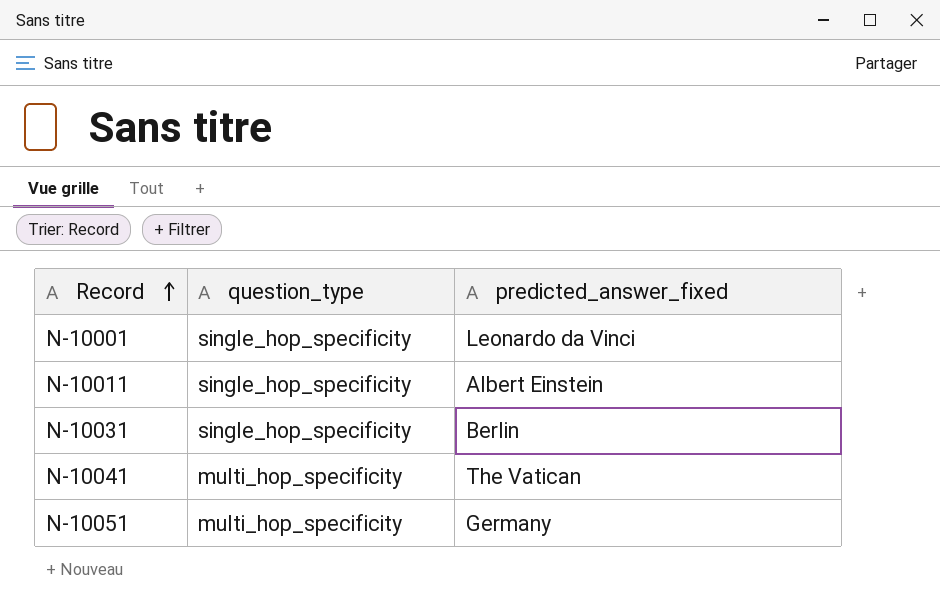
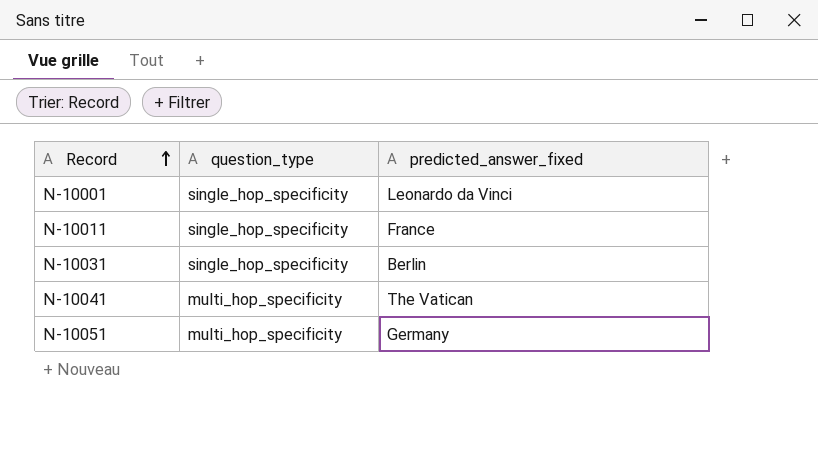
N-10011 | predicted_answer_fixed: Albert Einstein -> France

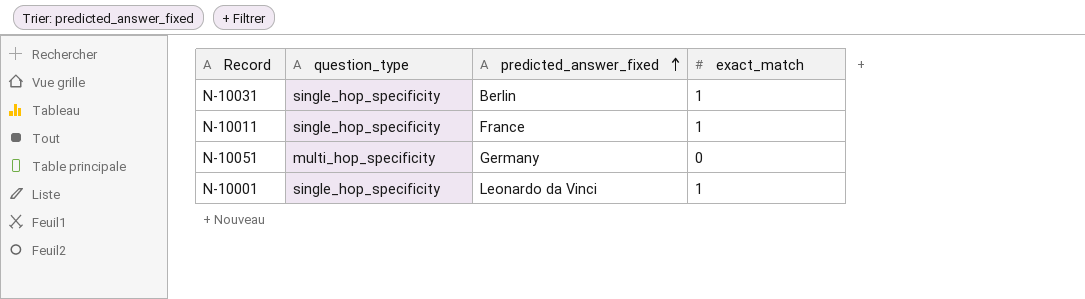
row order: Record ascending -> predicted_answer_fixed ascending
column exact_match | position: none -> 4
row N-10041: multi_hop_specificity | The Vatican -> none

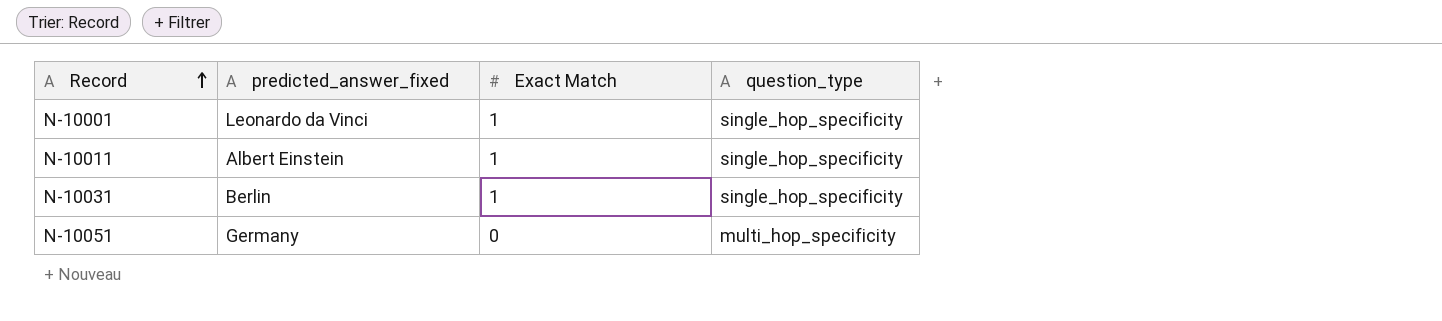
row order: predicted_answer_fixed ascending -> Record ascending
column name: exact_match -> Exact Match
column question_type | position: 2 -> 4
N-10011 | predicted_answer_fixed: France -> Albert Einstein

